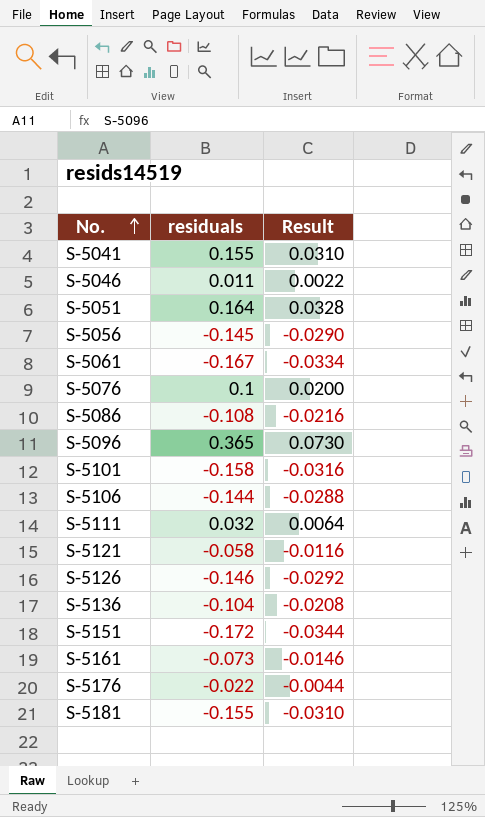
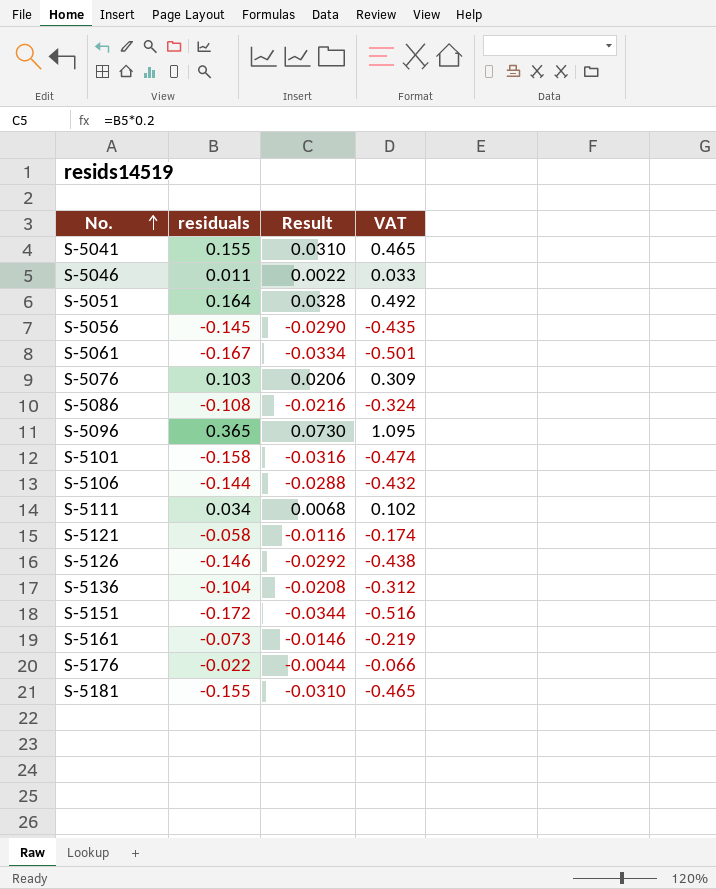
column VAT | formula: none -> [residuals] * 3
S-5076 | residuals: 0.1 -> 0.103
S-5076 | Result: 0.0200 -> 0.0206
S-5111 | residuals: 0.032 -> 0.034
S-5111 | Result: 0.0064 -> 0.0068

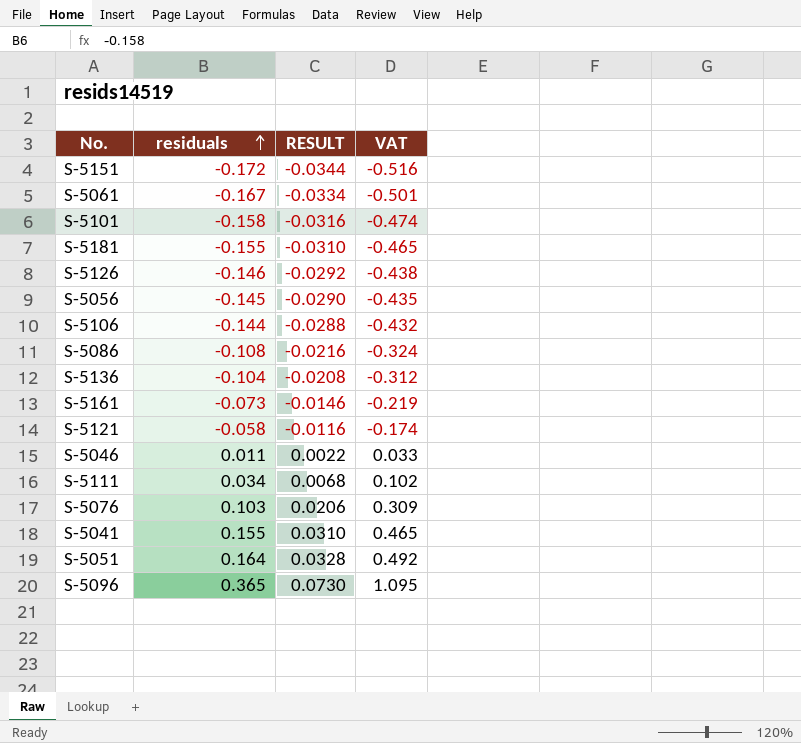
row order: No. ascending -> residuals ascending
column name: Result -> RESULT
row S-5176: -0.022 | -0.0044 | -0.066 -> none

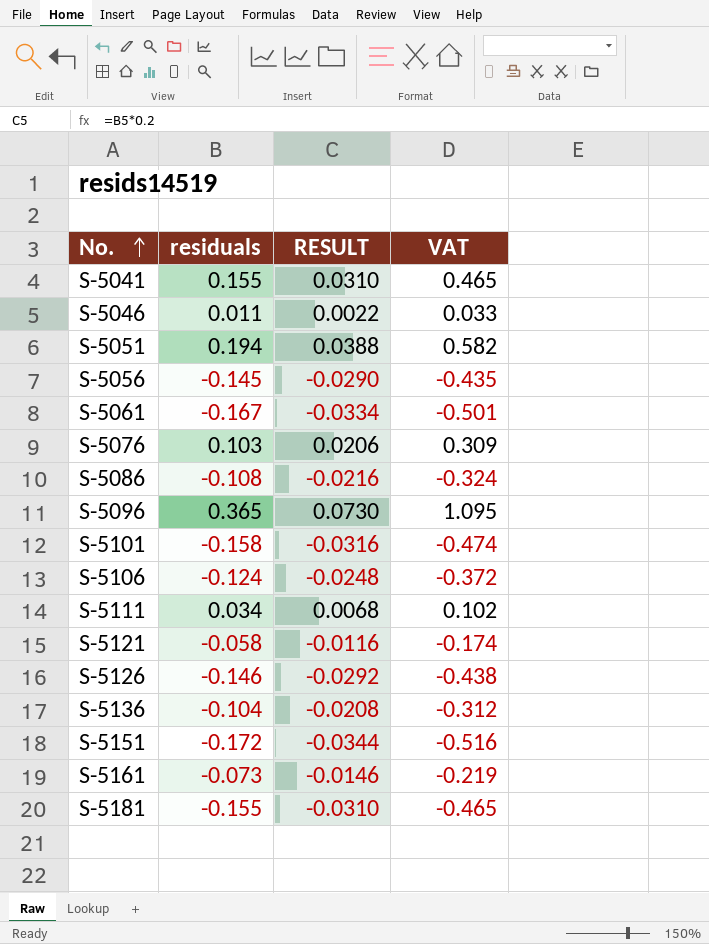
row order: residuals ascending -> No. ascending
S-5051 | residuals: 0.164 -> 0.194
S-5051 | RESULT: 0.0328 -> 0.0388
S-5051 | VAT: 0.492 -> 0.582
S-5106 | residuals: -0.144 -> -0.124
S-5106 | RESULT: -0.0288 -> -0.0248
S-5106 | VAT: -0.432 -> -0.372

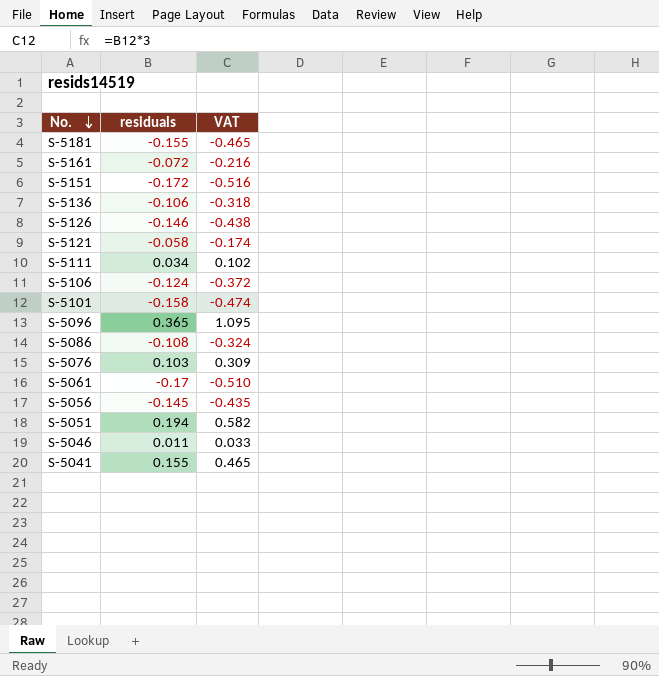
row order: No. ascending -> No. descending
column RESULT | formula: [residuals] * 0.2 -> none
S-5161 | residuals: -0.073 -> -0.072
S-5161 | VAT: -0.219 -> -0.216
S-5136 | residuals: -0.104 -> -0.106
S-5136 | VAT: -0.312 -> -0.318
S-5061 | residuals: -0.167 -> -0.17
S-5061 | VAT: -0.501 -> -0.510

